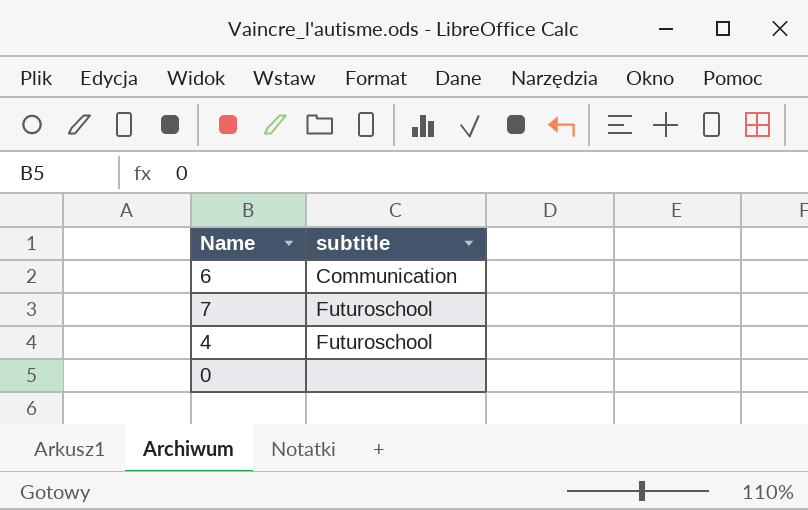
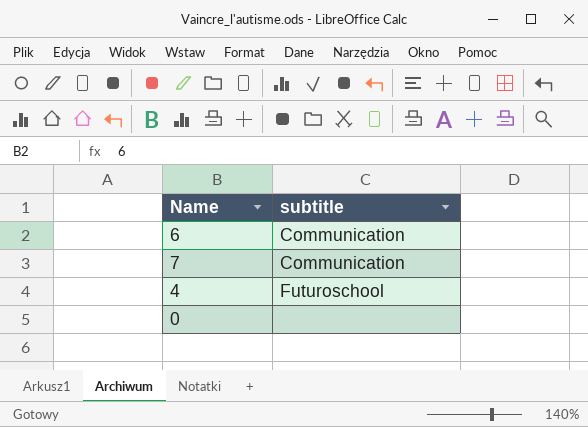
7 | subtitle: Futuroschool -> Communication

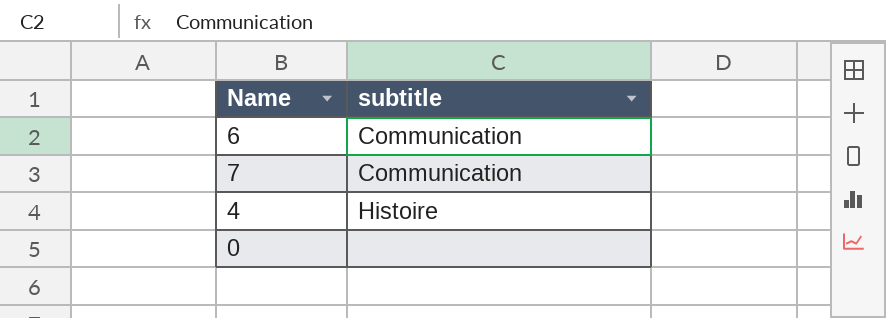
4 | subtitle: Futuroschool -> Histoire

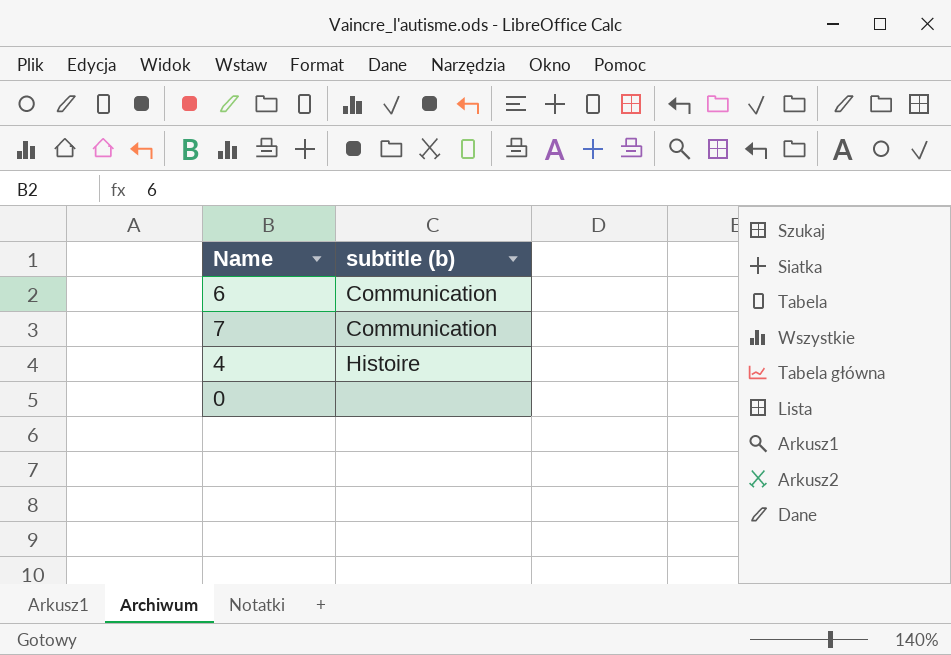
column name: subtitle -> subtitle (b)

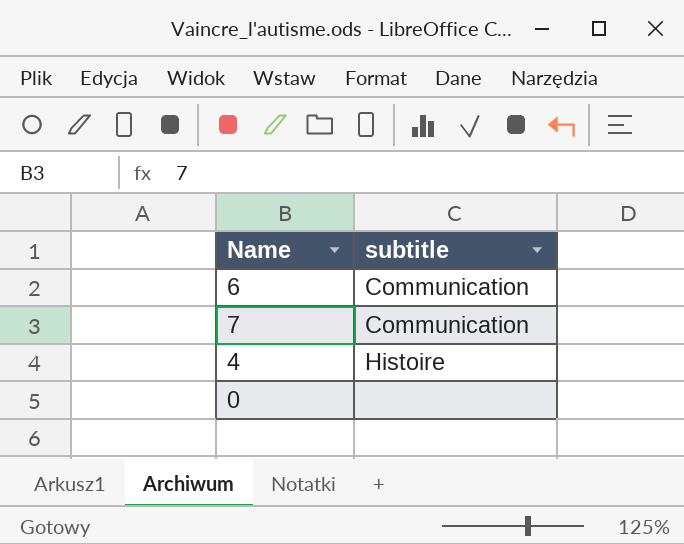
column name: subtitle (b) -> subtitle

